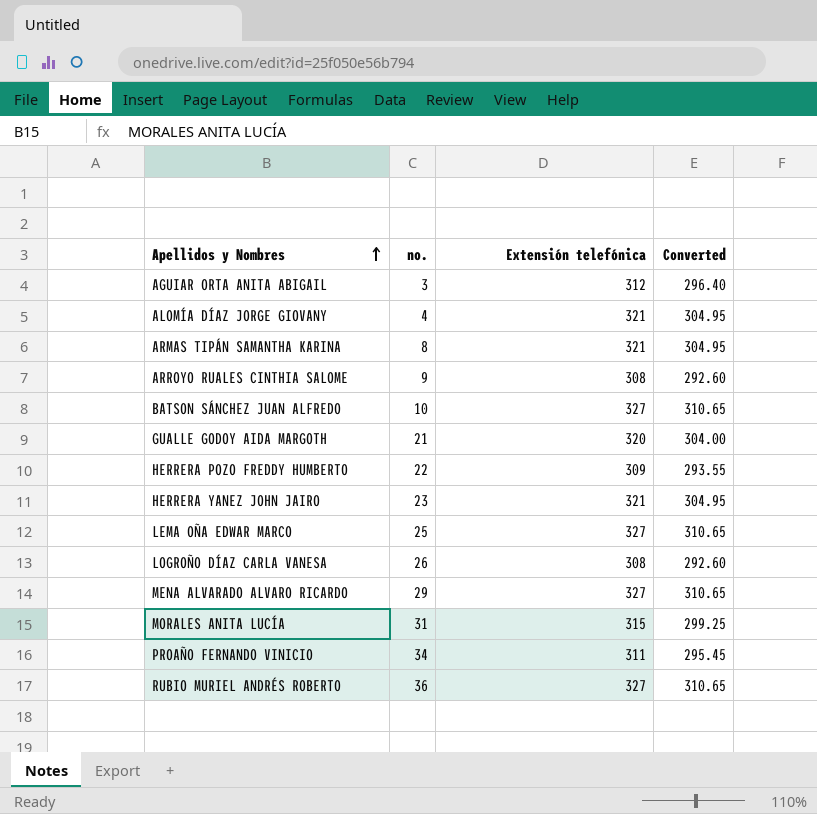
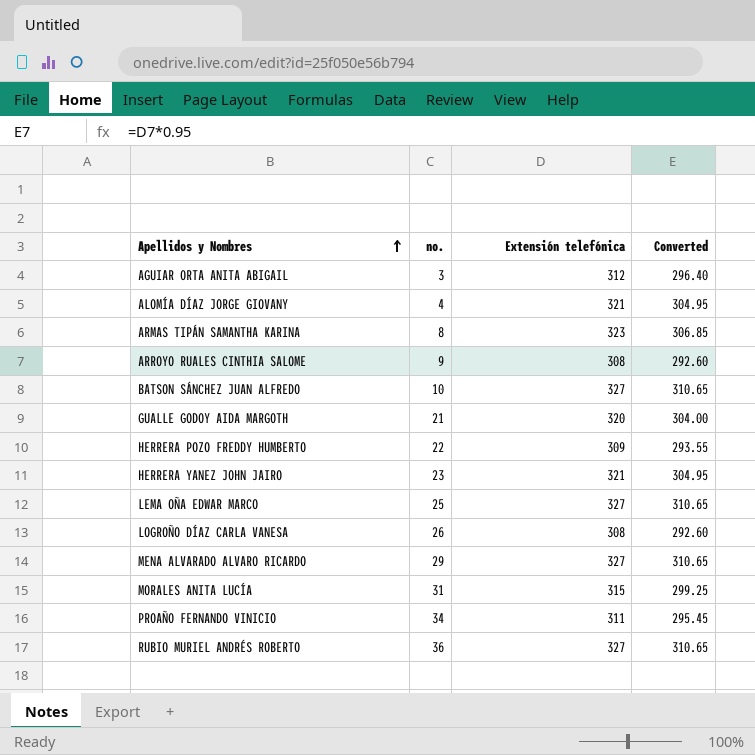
ARMAS TIPÁN SAMANTHA KARINA | Extensión telefónica: 321 -> 323
ARMAS TIPÁN SAMANTHA KARINA | Converted: 304.95 -> 306.85

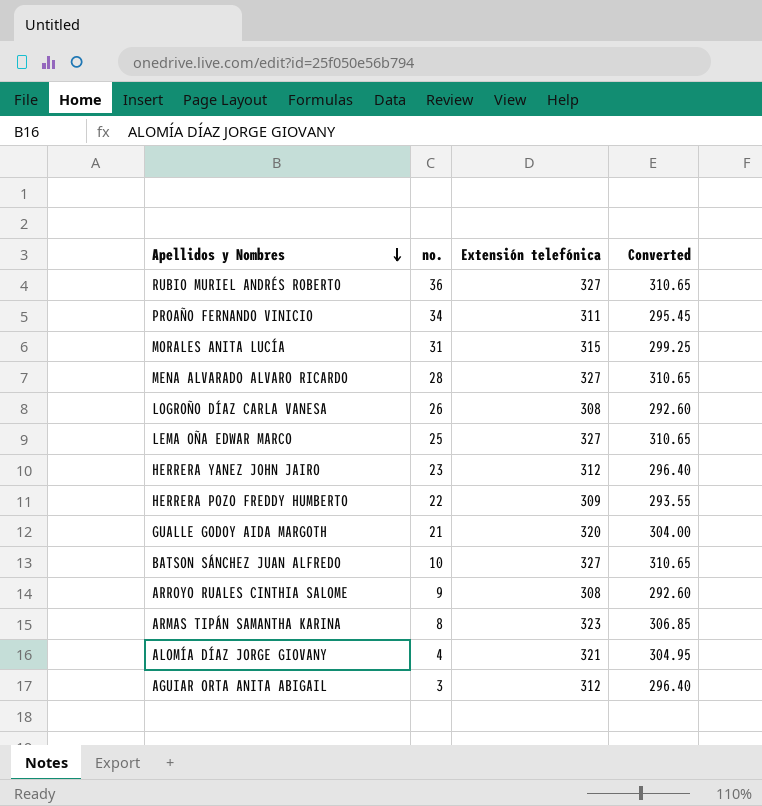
row order: Apellidos y Nombres ascending -> Apellidos y Nombres descending
MENA ALVARADO ALVARO RICARDO | no.: 29 -> 28
HERRERA YANEZ JOHN JAIRO | Extensión telefónica: 321 -> 312
HERRERA YANEZ JOHN JAIRO | Converted: 304.95 -> 296.40

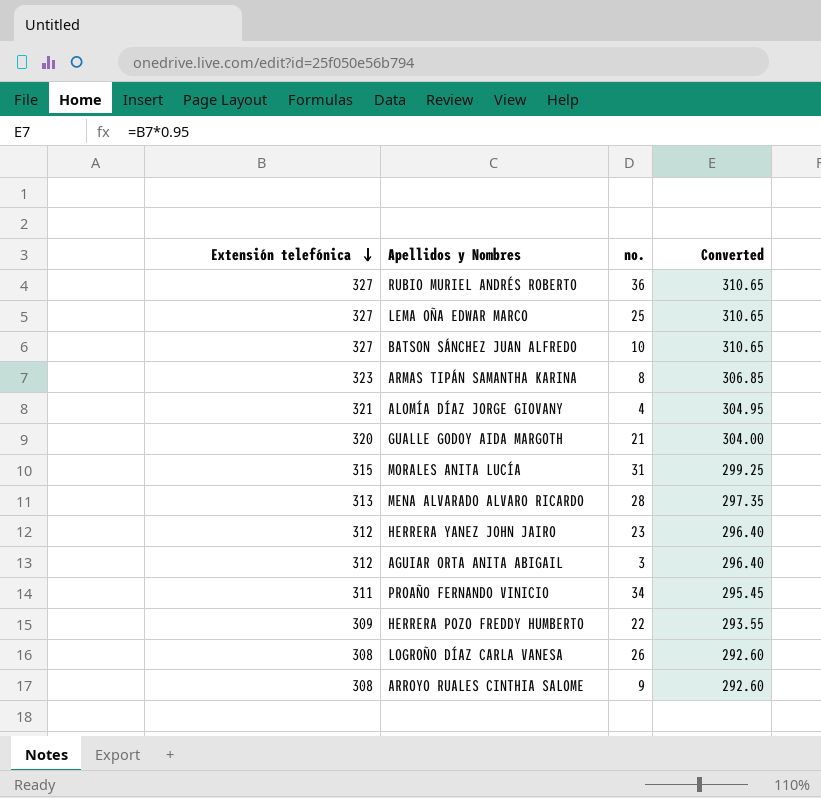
row order: Apellidos y Nombres descending -> Extensión telefónica descending
column Extensión telefónica | position: 3 -> 1
MENA ALVARADO ALVARO RICARDO | Extensión telefónica: 327 -> 313
MENA ALVARADO ALVARO RICARDO | Converted: 310.65 -> 297.35

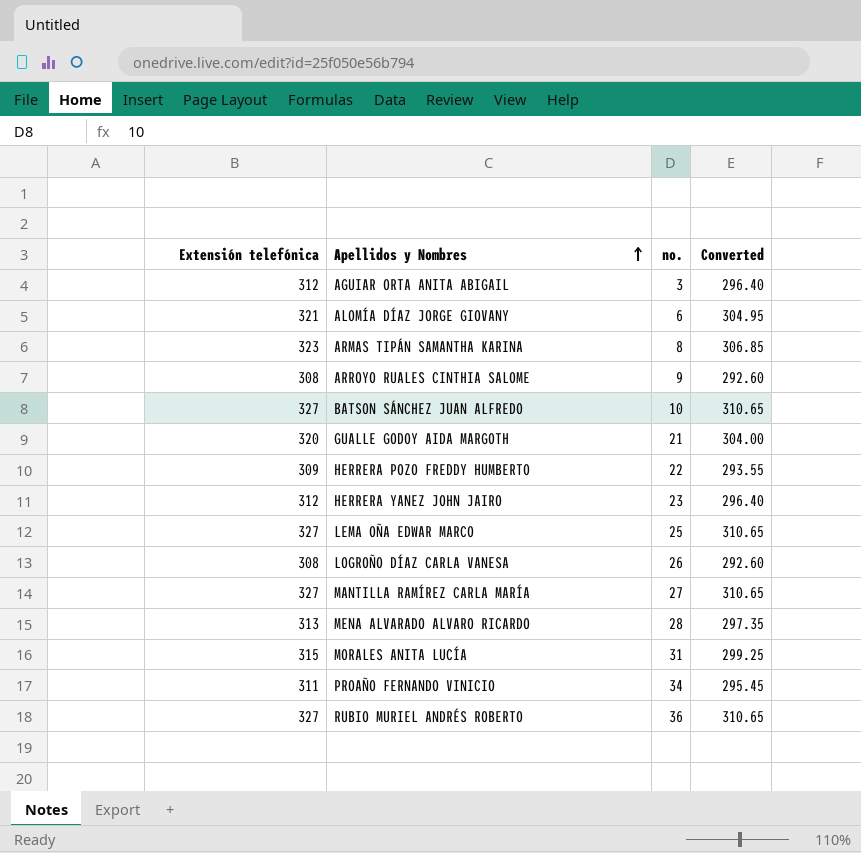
row order: Extensión telefónica descending -> Apellidos y Nombres ascending
ALOMÍA DÍAZ JORGE GIOVANY | no.: 4 -> 6
row MANTILLA RAMÍREZ CARLA MARÍA: none -> 327 | 27 | 310.65

